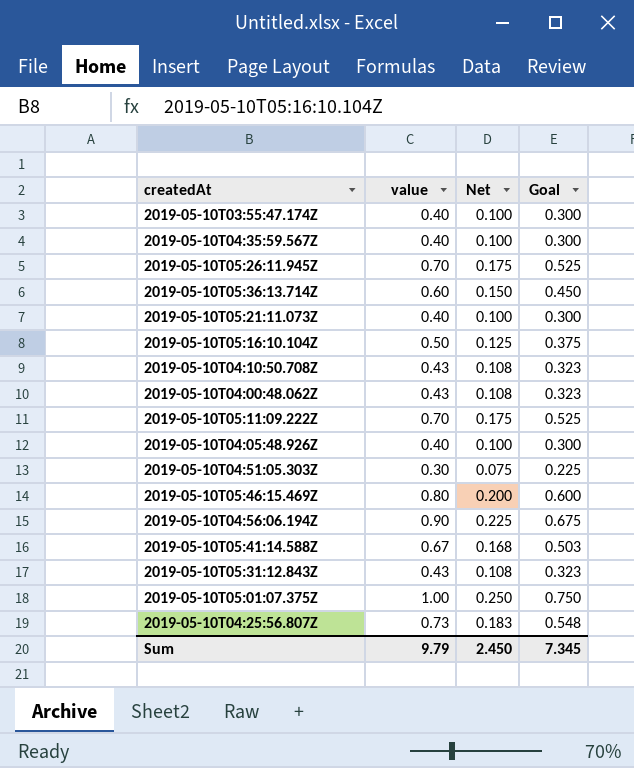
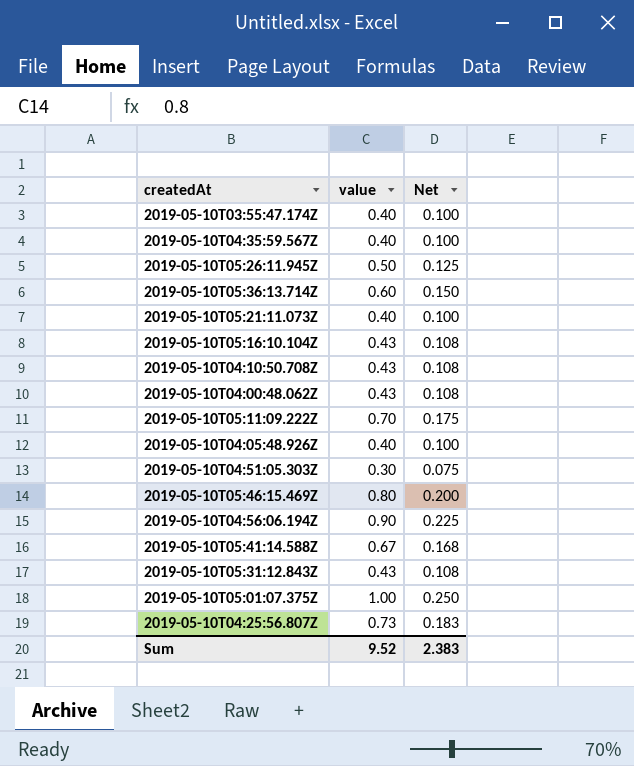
column Goal | formula: [value] * 0.75 -> none
2019-05-10T05:26:11.945Z | value: 0.70 -> 0.50
2019-05-10T05:26:11.945Z | Net: 0.175 -> 0.125
2019-05-10T05:16:10.104Z | value: 0.50 -> 0.43
2019-05-10T05:16:10.104Z | Net: 0.125 -> 0.108
Sum | value: 9.79 -> 9.52
Sum | Net: 2.450 -> 2.383

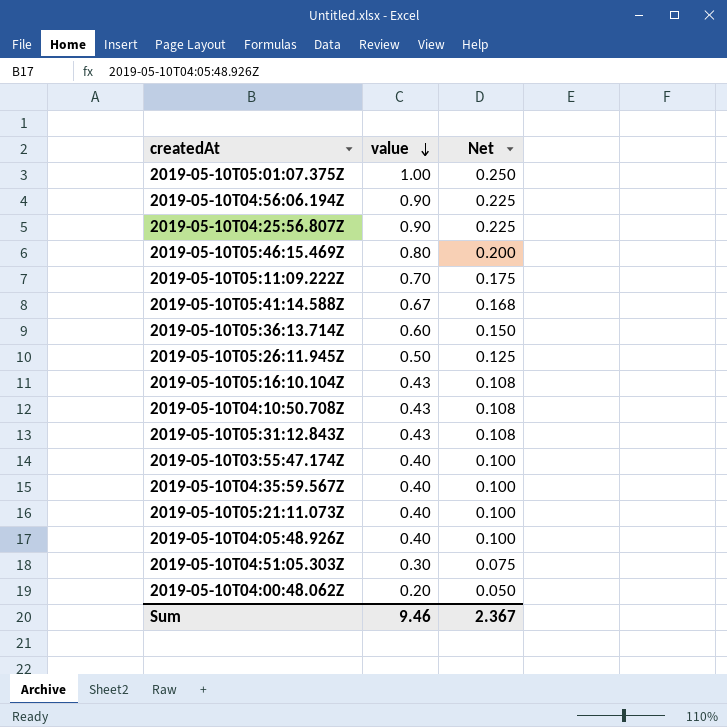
row order: none -> value descending
2019-05-10T04:25:56.807Z | value: 0.73 -> 0.90
2019-05-10T04:25:56.807Z | Net: 0.183 -> 0.225
2019-05-10T04:00:48.062Z | value: 0.43 -> 0.20
2019-05-10T04:00:48.062Z | Net: 0.108 -> 0.050
Sum | value: 9.52 -> 9.46
Sum | Net: 2.383 -> 2.367

